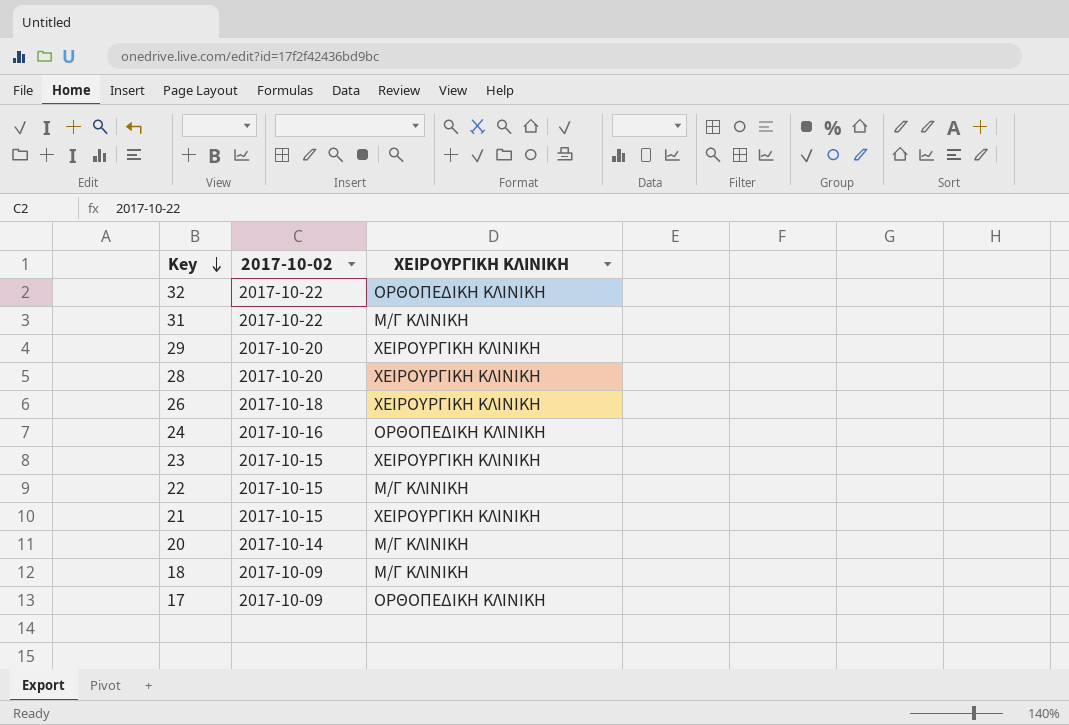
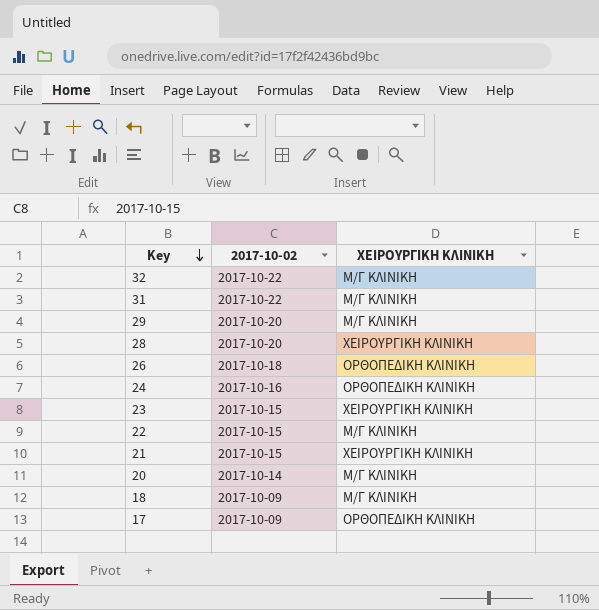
32 | ΧΕΙΡΟΥΡΓΙΚΗ ΚΛΙΝΙΚΗ: ΟΡΘΟΠΕΔΙΚΗ ΚΛΙΝΙΚΗ -> Μ/Γ ΚΛΙΝΙΚΗ
29 | ΧΕΙΡΟΥΡΓΙΚΗ ΚΛΙΝΙΚΗ: ΧΕΙΡΟΥΡΓΙΚΗ ΚΛΙΝΙΚΗ -> Μ/Γ ΚΛΙΝΙΚΗ
26 | ΧΕΙΡΟΥΡΓΙΚΗ ΚΛΙΝΙΚΗ: ΧΕΙΡΟΥΡΓΙΚΗ ΚΛΙΝΙΚΗ -> ΟΡΘΟΠΕΔΙΚΗ ΚΛΙΝΙΚΗ

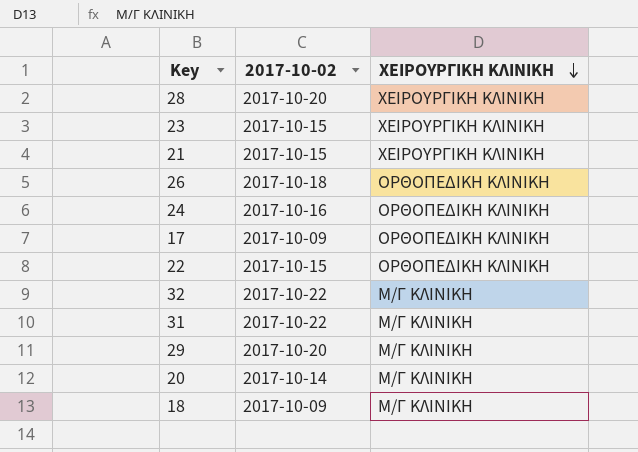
row order: Key descending -> ΧΕΙΡΟΥΡΓΙΚΗ ΚΛΙΝΙΚΗ descending
22 | ΧΕΙΡΟΥΡΓΙΚΗ ΚΛΙΝΙΚΗ: Μ/Γ ΚΛΙΝΙΚΗ -> ΟΡΘΟΠΕΔΙΚΗ ΚΛΙΝΙΚΗ

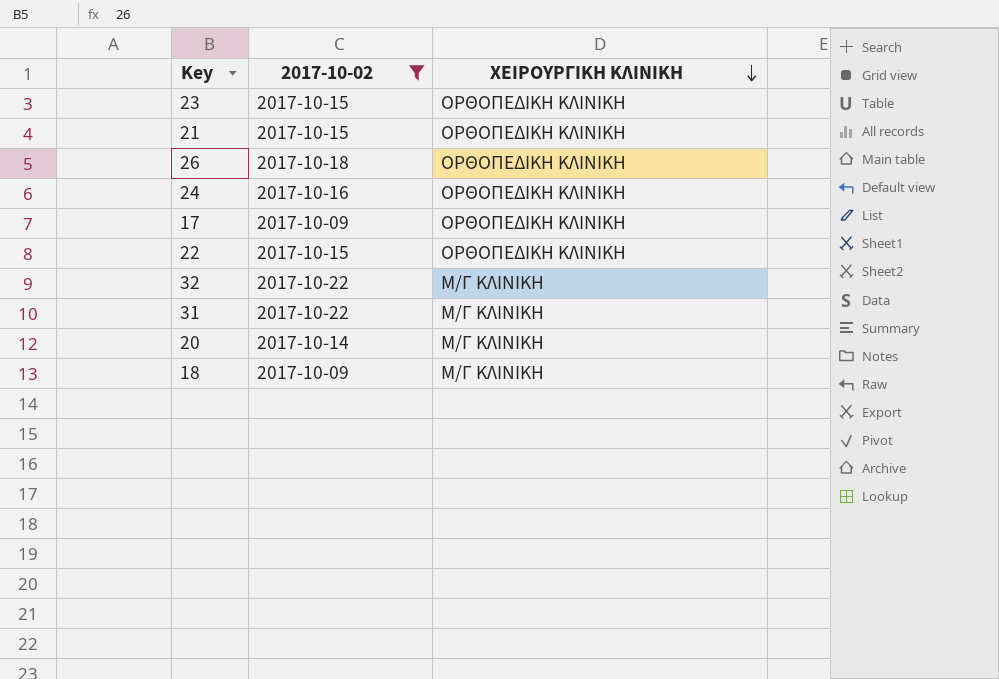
filter: none -> 2017-10-02 != 2017-10-20
23 | ΧΕΙΡΟΥΡΓΙΚΗ ΚΛΙΝΙΚΗ: ΧΕΙΡΟΥΡΓΙΚΗ ΚΛΙΝΙΚΗ -> ΟΡΘΟΠΕΔΙΚΗ ΚΛΙΝΙΚΗ
21 | ΧΕΙΡΟΥΡΓΙΚΗ ΚΛΙΝΙΚΗ: ΧΕΙΡΟΥΡΓΙΚΗ ΚΛΙΝΙΚΗ -> ΟΡΘΟΠΕΔΙΚΗ ΚΛΙΝΙΚΗ

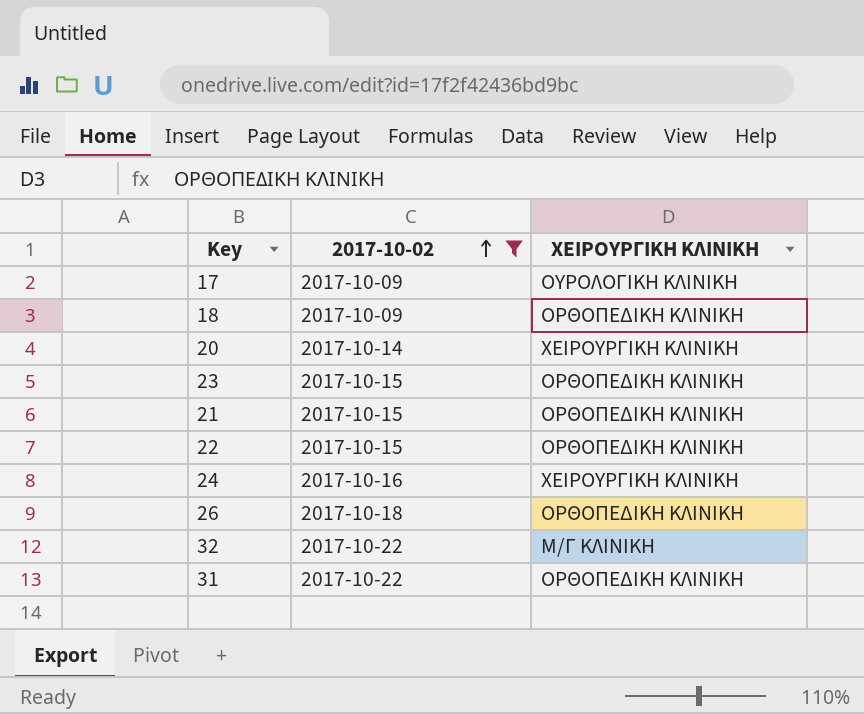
row order: ΧΕΙΡΟΥΡΓΙΚΗ ΚΛΙΝΙΚΗ descending -> 2017-10-02 ascending
17 | ΧΕΙΡΟΥΡΓΙΚΗ ΚΛΙΝΙΚΗ: ΟΡΘΟΠΕΔΙΚΗ ΚΛΙΝΙΚΗ -> ΟΥΡΟΛΟΓΙΚΗ ΚΛΙΝΙΚΗ
18 | ΧΕΙΡΟΥΡΓΙΚΗ ΚΛΙΝΙΚΗ: Μ/Γ ΚΛΙΝΙΚΗ -> ΟΡΘΟΠΕΔΙΚΗ ΚΛΙΝΙΚΗ
20 | ΧΕΙΡΟΥΡΓΙΚΗ ΚΛΙΝΙΚΗ: Μ/Γ ΚΛΙΝΙΚΗ -> ΧΕΙΡΟΥΡΓΙΚΗ ΚΛΙΝΙΚΗ
24 | ΧΕΙΡΟΥΡΓΙΚΗ ΚΛΙΝΙΚΗ: ΟΡΘΟΠΕΔΙΚΗ ΚΛΙΝΙΚΗ -> ΧΕΙΡΟΥΡΓΙΚΗ ΚΛΙΝΙΚΗ
31 | ΧΕΙΡΟΥΡΓΙΚΗ ΚΛΙΝΙΚΗ: Μ/Γ ΚΛΙΝΙΚΗ -> ΟΡΘΟΠΕΔΙΚΗ ΚΛΙΝΙΚΗ

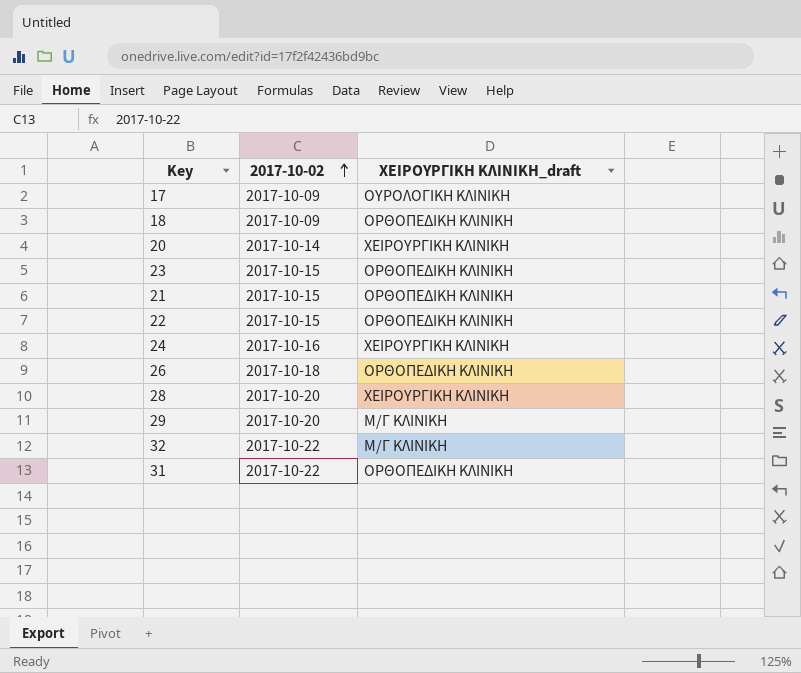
filter: 2017-10-02 != 2017-10-20 -> none
column name: ΧΕΙΡΟΥΡΓΙΚΗ ΚΛΙΝΙΚΗ -> ΧΕΙΡΟΥΡΓΙΚΗ ΚΛΙΝΙΚΗ_draft

